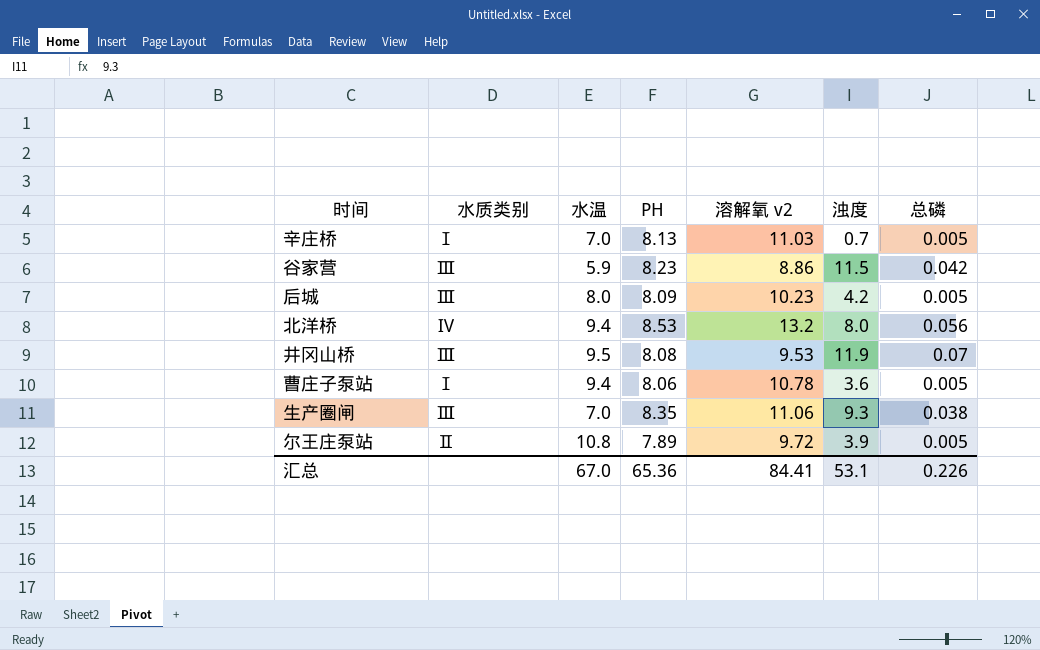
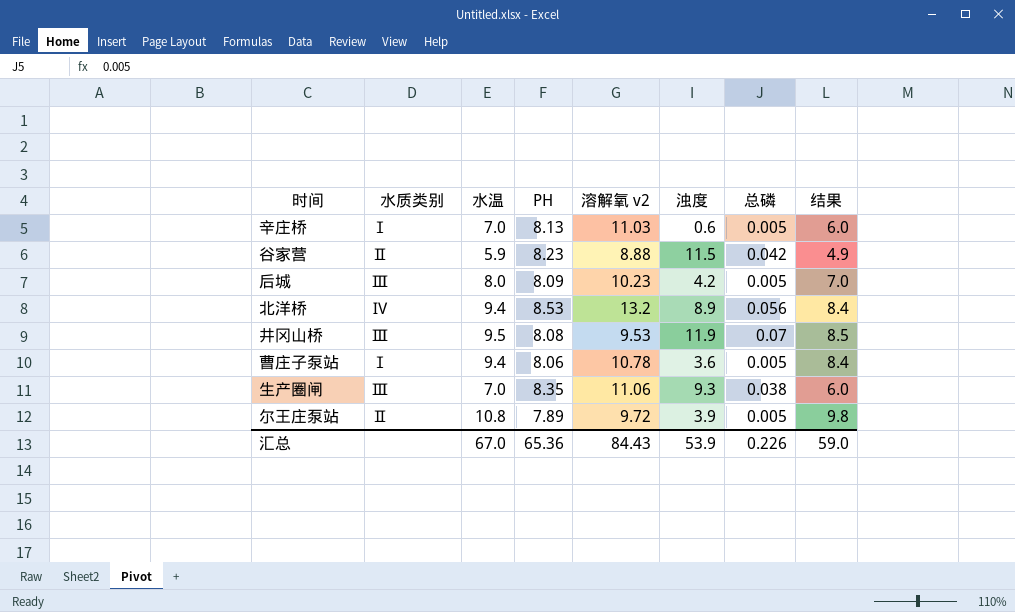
column 结果 | formula: none -> [水温] - 1
辛庄桥 | 浊度: 0.7 -> 0.6
谷家营 | 水质类别: Ⅲ -> Ⅱ
谷家营 | 溶解氧 v2: 8.86 -> 8.88
北洋桥 | 浊度: 8.0 -> 8.9
汇总 | 溶解氧 v2: 84.41 -> 84.43
汇总 | 浊度: 53.1 -> 53.9

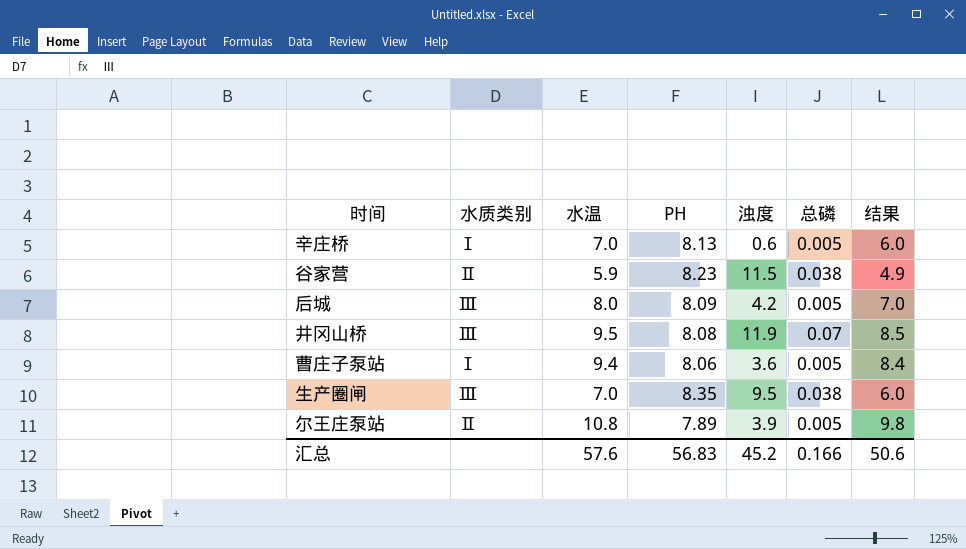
column 溶解氧 v2 | position: 5 -> none
row 北洋桥: Ⅳ | 9.4 | 8.53 | 13.2 | 8.9 | 0.056 | 8.4 -> none
谷家营 | 总磷: 0.042 -> 0.038
生产圈闸 | 浊度: 9.3 -> 9.5
汇总 | 水温: 67.0 -> 57.6
汇总 | PH: 65.36 -> 56.83
汇总 | 浊度: 53.9 -> 45.2
汇总 | 总磷: 0.226 -> 0.166
汇总 | 结果: 59.0 -> 50.6

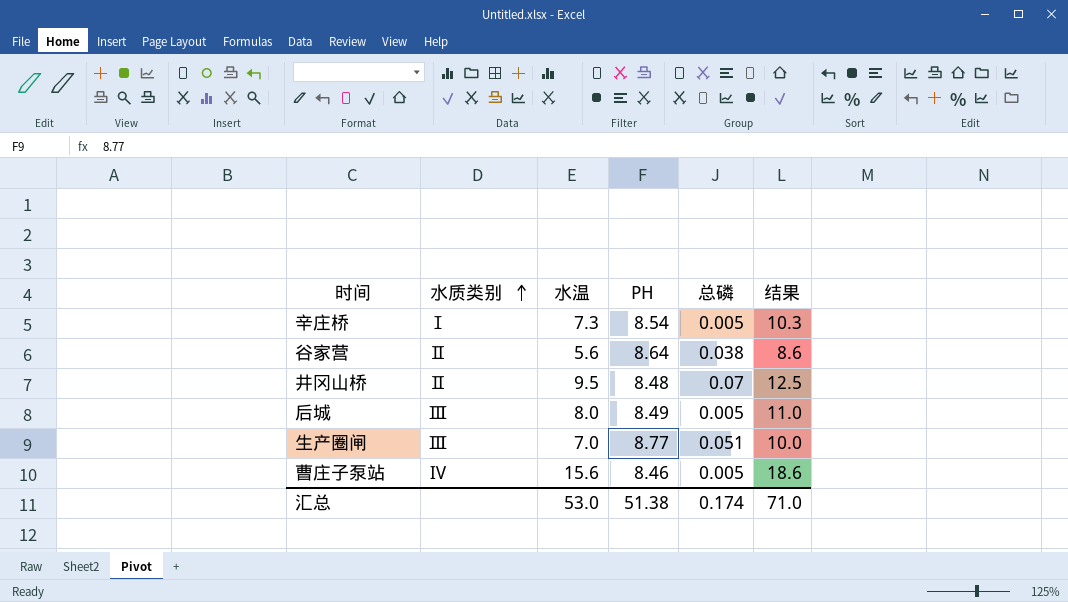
row order: none -> 水质类别 ascending
column 浊度 | position: 5 -> none
column 结果 | formula: [水温] - 1 -> [水温] + 3
row 尔王庄泵站: Ⅱ | 10.8 | 7.89 | 3.9 | 0.005 | 9.8 -> none
辛庄桥 | 水温: 7.0 -> 7.3
辛庄桥 | PH: 8.13 -> 8.54
谷家营 | 水温: 5.9 -> 5.6
谷家营 | PH: 8.23 -> 8.64
井冈山桥 | 水质类别: Ⅲ -> Ⅱ
井冈山桥 | PH: 8.08 -> 8.48
后城 | PH: 8.09 -> 8.49
生产圈闸 | PH: 8.35 -> 8.77
生产圈闸 | 总磷: 0.038 -> 0.051
曹庄子泵站 | 水质类别: Ⅰ -> Ⅳ
曹庄子泵站 | 水温: 9.4 -> 15.6
曹庄子泵站 | PH: 8.06 -> 8.46
汇总 | 水温: 57.6 -> 53.0
汇总 | PH: 56.83 -> 51.38
汇总 | 总磷: 0.166 -> 0.174
汇总 | 结果: 50.6 -> 71.0

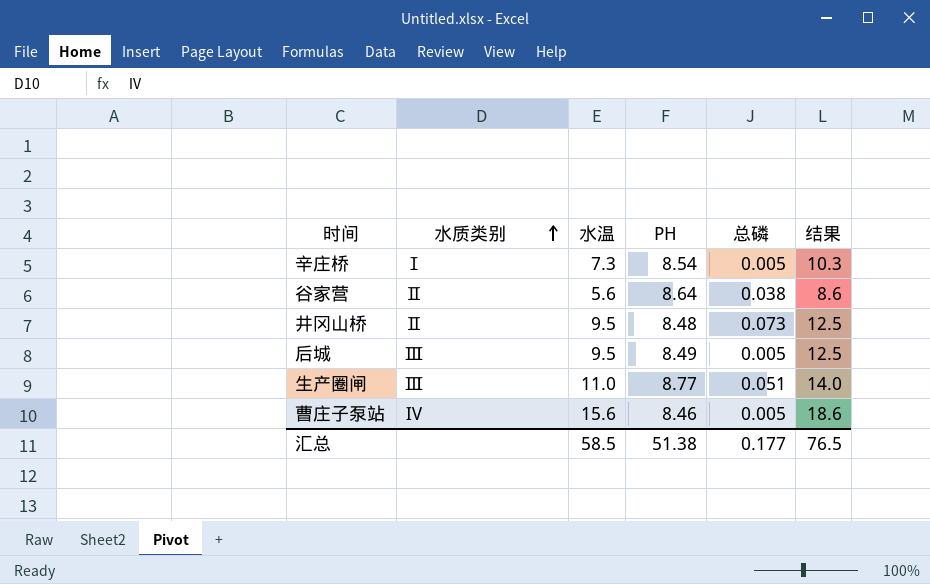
井冈山桥 | 总磷: 0.07 -> 0.073
后城 | 水温: 8.0 -> 9.5
后城 | 结果: 11.0 -> 12.5
生产圈闸 | 水温: 7.0 -> 11.0
生产圈闸 | 结果: 10.0 -> 14.0
汇总 | 水温: 53.0 -> 58.5
汇总 | 总磷: 0.174 -> 0.177
汇总 | 结果: 71.0 -> 76.5

